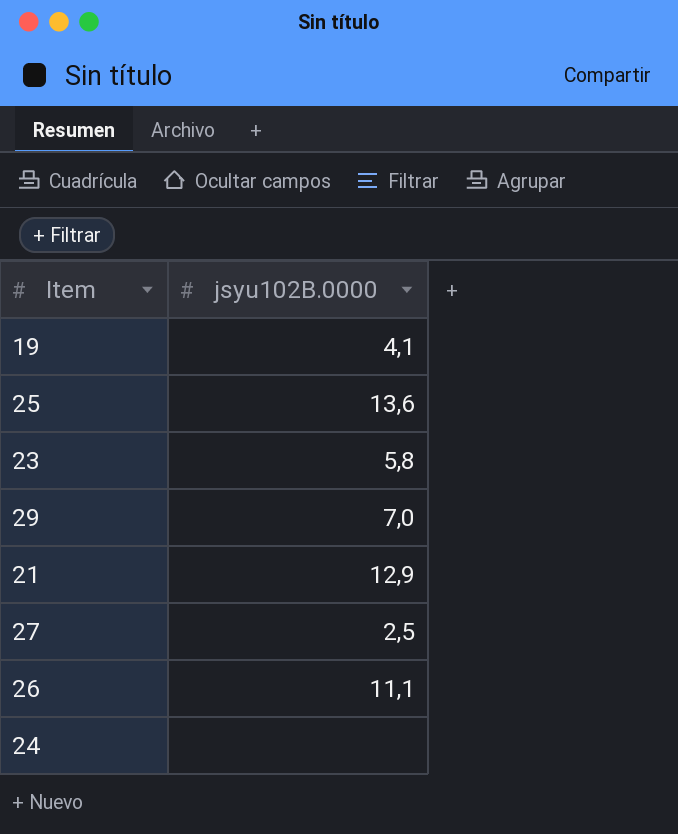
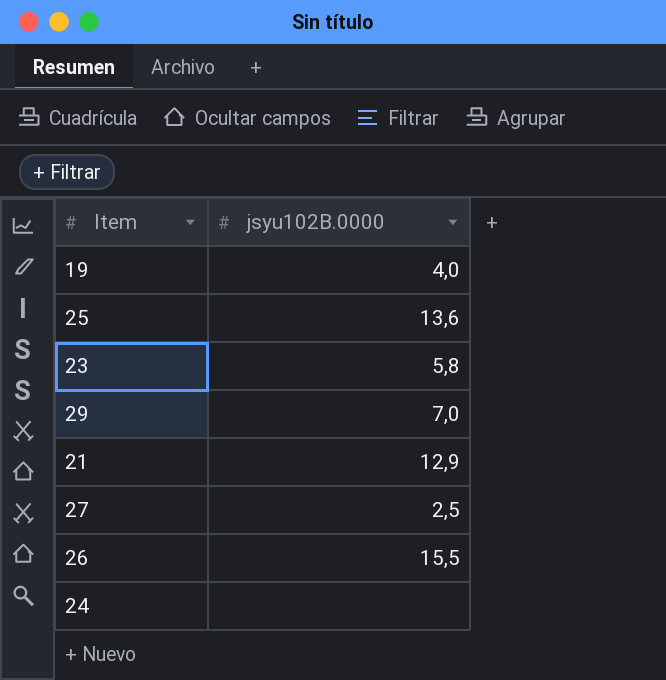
19 | jsyu102B.0000: 4,1 -> 4,0
26 | jsyu102B.0000: 11,1 -> 15,5

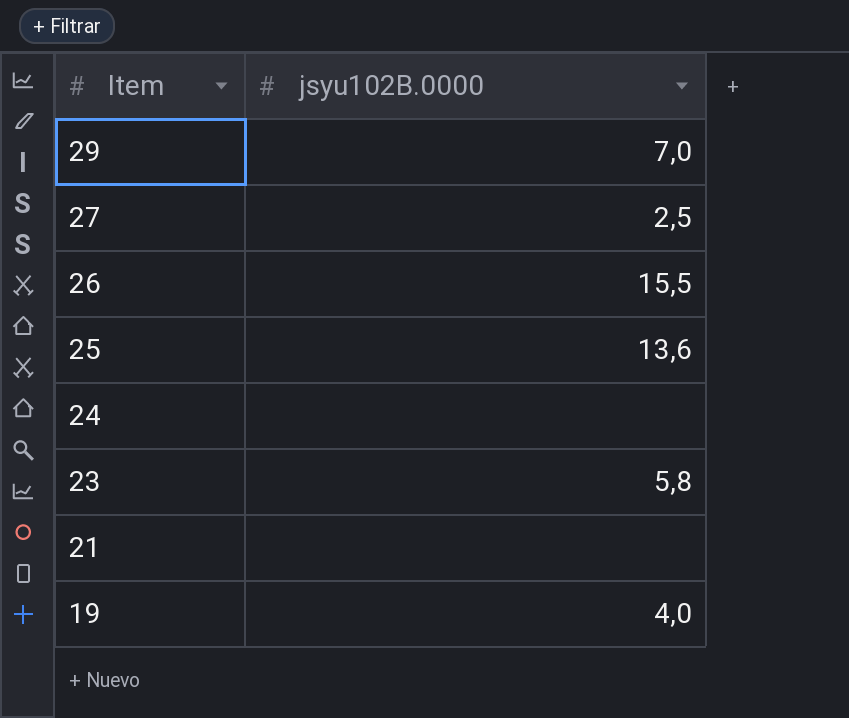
row order: none -> Item descending
21 | jsyu102B.0000: 12,9 -> none

